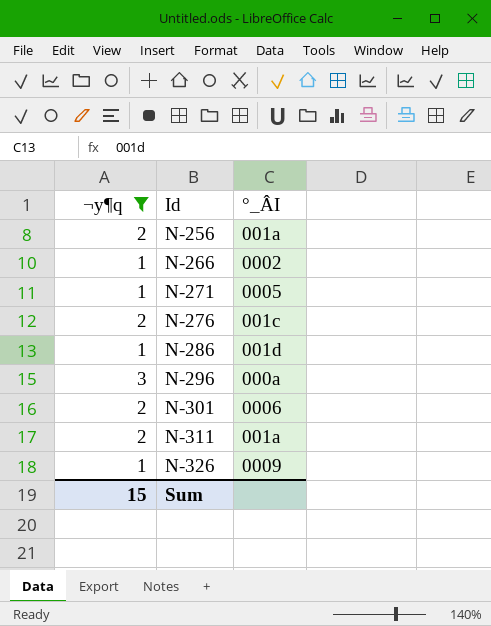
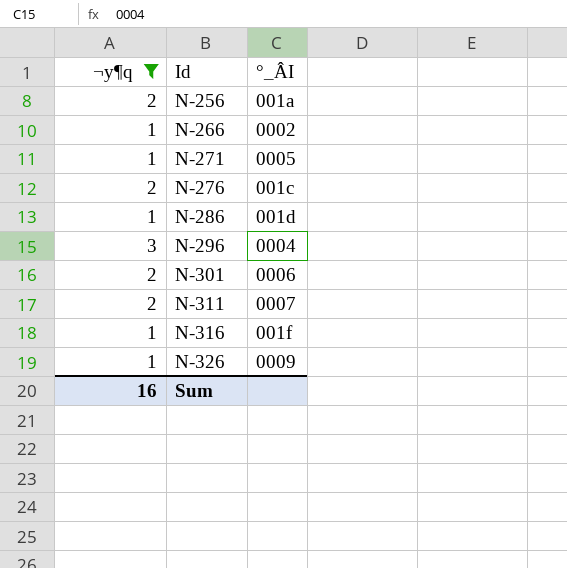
N-296 | °_ÂI: 000a -> 0004
N-311 | °_ÂI: 001a -> 0007
row N-316: none -> 1 | 001f
Sum | ¬y¶q: 15 -> 16

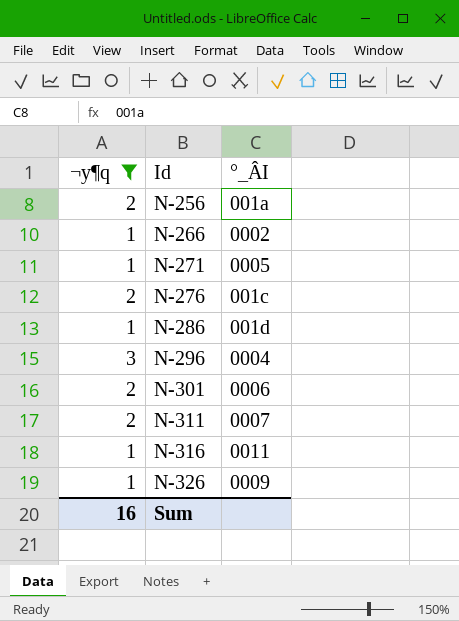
N-316 | °_ÂI: 001f -> 0011

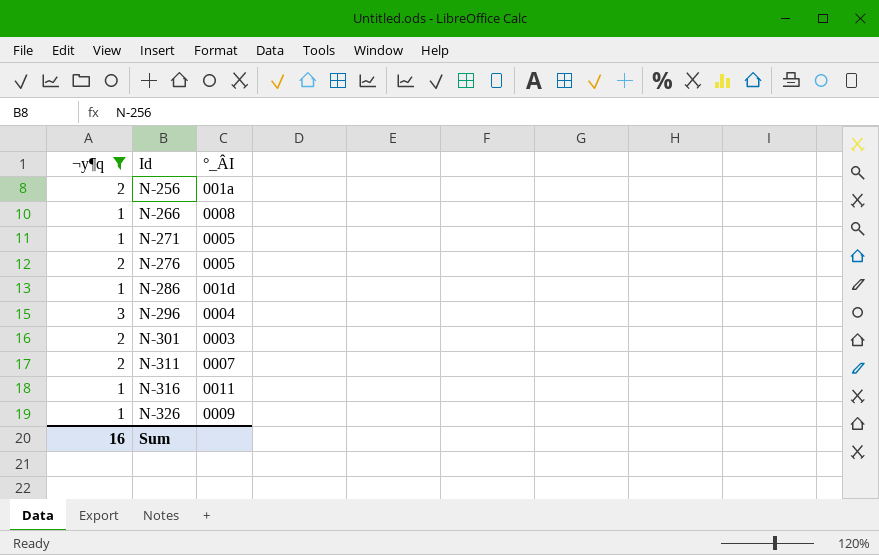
N-266 | °_ÂI: 0002 -> 0008
N-276 | °_ÂI: 001c -> 0005
N-301 | °_ÂI: 0006 -> 0003

